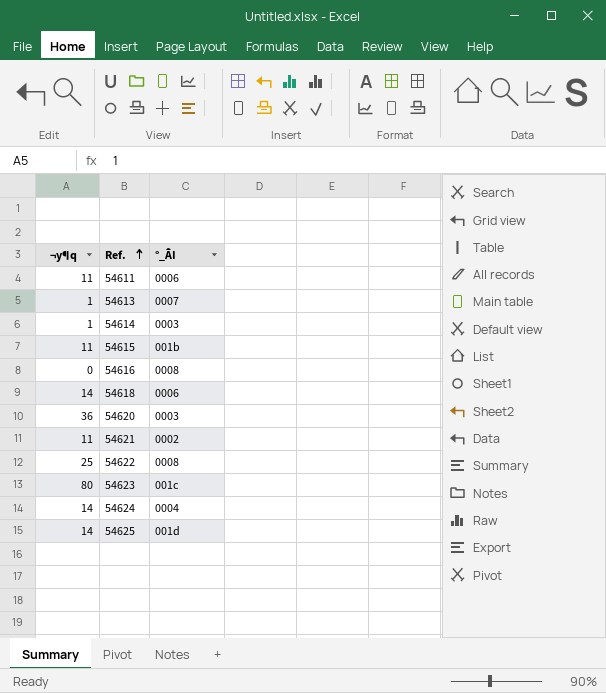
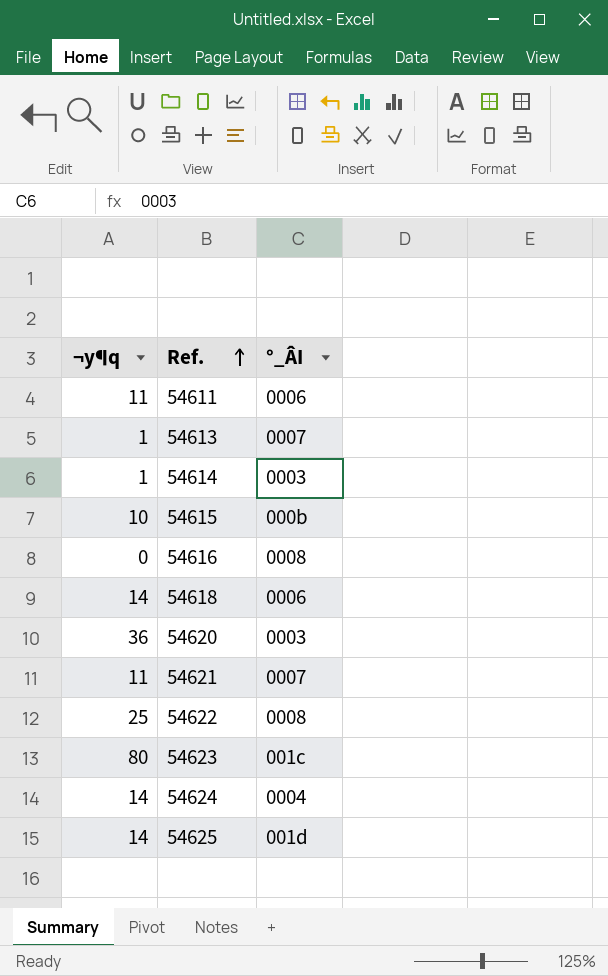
54615 | ¬y¶q: 11 -> 10
54615 | °_ÂI: 001b -> 000b
54621 | °_ÂI: 0002 -> 0007

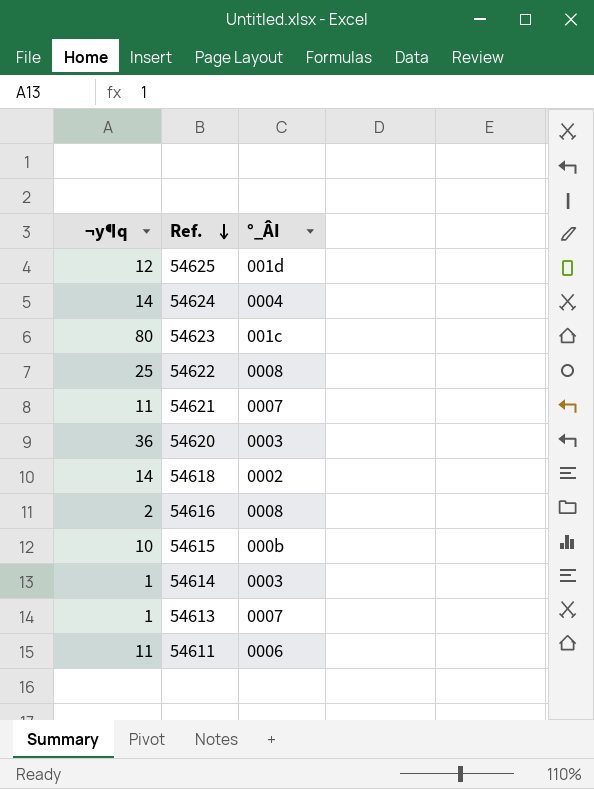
row order: Ref. ascending -> Ref. descending
54625 | ¬y¶q: 14 -> 12
54618 | °_ÂI: 0006 -> 0002
54616 | ¬y¶q: 0 -> 2

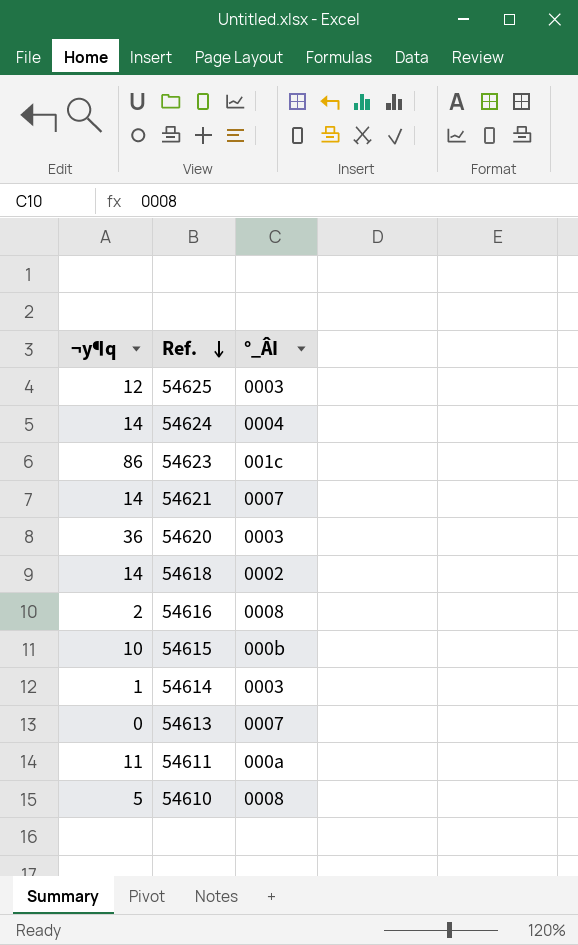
row 54622: 25 | 0008 -> none
54625 | °_ÂI: 001d -> 0003
54623 | ¬y¶q: 80 -> 86
54621 | ¬y¶q: 11 -> 14
54613 | ¬y¶q: 1 -> 0
54611 | °_ÂI: 0006 -> 000a
row 54610: none -> 5 | 0008

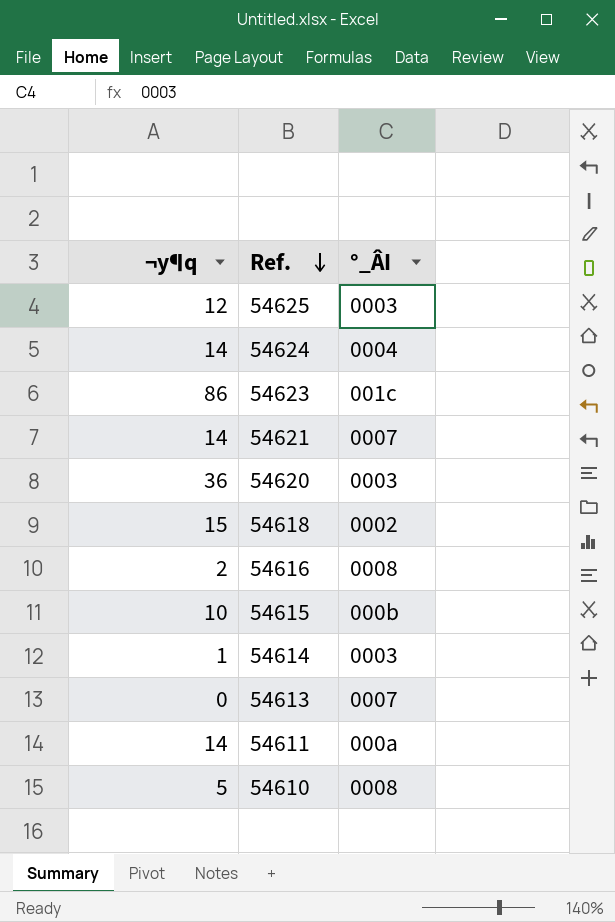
54618 | ¬y¶q: 14 -> 15
54611 | ¬y¶q: 11 -> 14

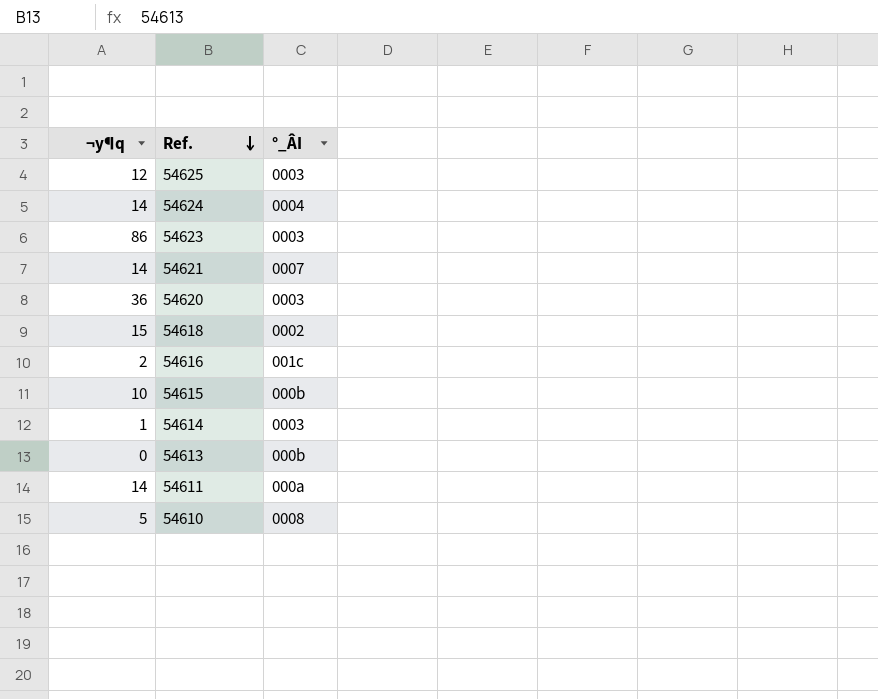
54623 | °_ÂI: 001c -> 0003
54616 | °_ÂI: 0008 -> 001c
54613 | °_ÂI: 0007 -> 000b

